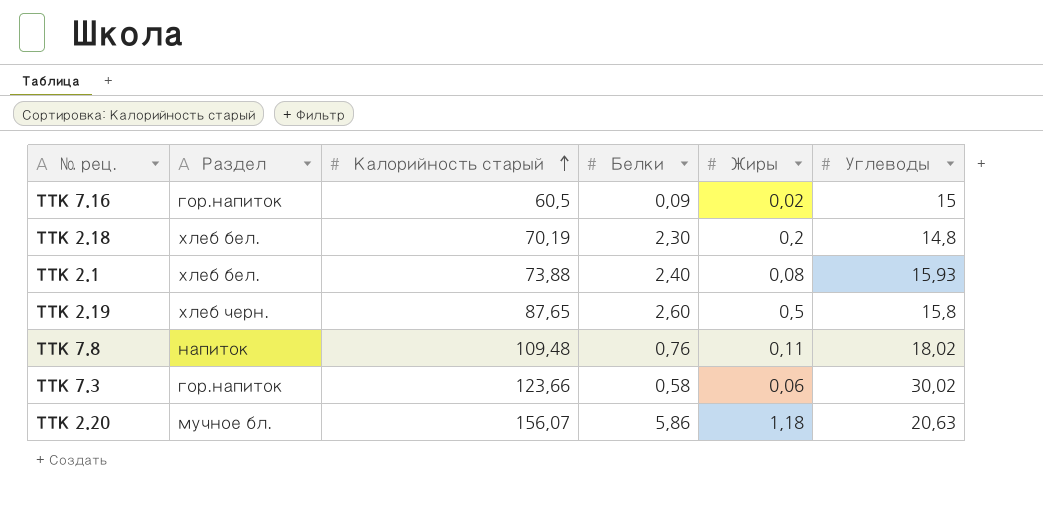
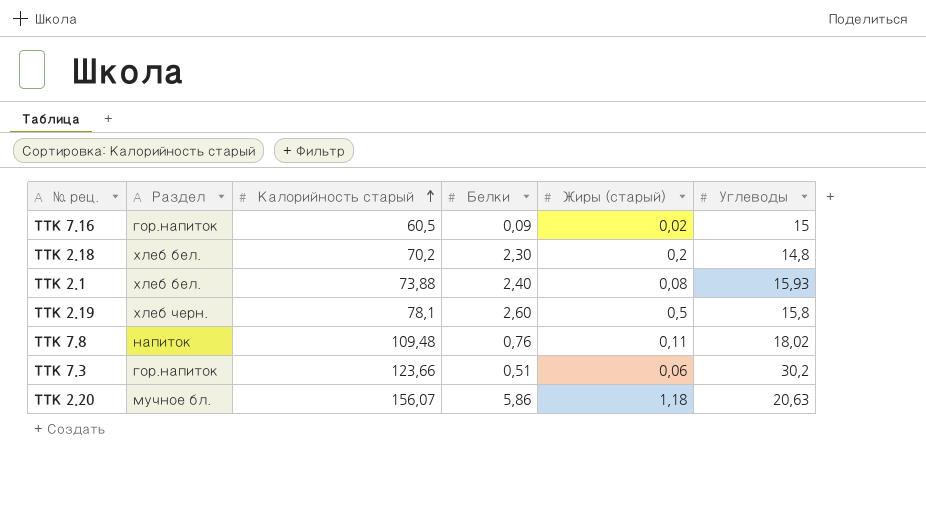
column name: Жиры -> Жиры (старый)
ТТК 2.18 | Калорийность старый: 70,19 -> 70,2
ТТК 2.19 | Калорийность старый: 87,65 -> 78,1
ТТК 7.3 | Белки: 0,58 -> 0,51
ТТК 7.3 | Углеводы: 30,02 -> 30,2

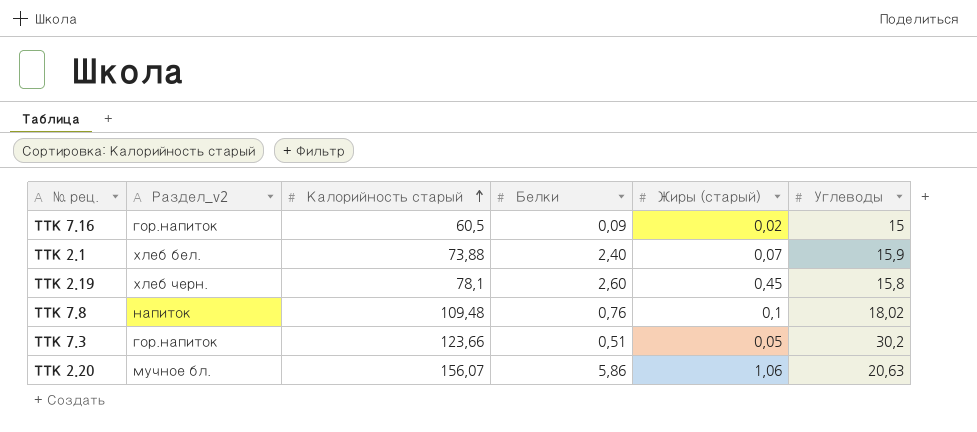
column name: Раздел -> Раздел_v2
row ТТК 2.18: хлеб бел. | 70,2 | 2,30 | 0,2 | 14,8 -> none
ТТК 2.1 | Жиры (старый): 0,08 -> 0,07
ТТК 2.1 | Углеводы: 15,93 -> 15,9
ТТК 2.19 | Жиры (старый): 0,5 -> 0,45
ТТК 7.8 | Жиры (старый): 0,11 -> 0,1
ТТК 7.3 | Жиры (старый): 0,06 -> 0,05
ТТК 2.20 | Жиры (старый): 1,18 -> 1,06

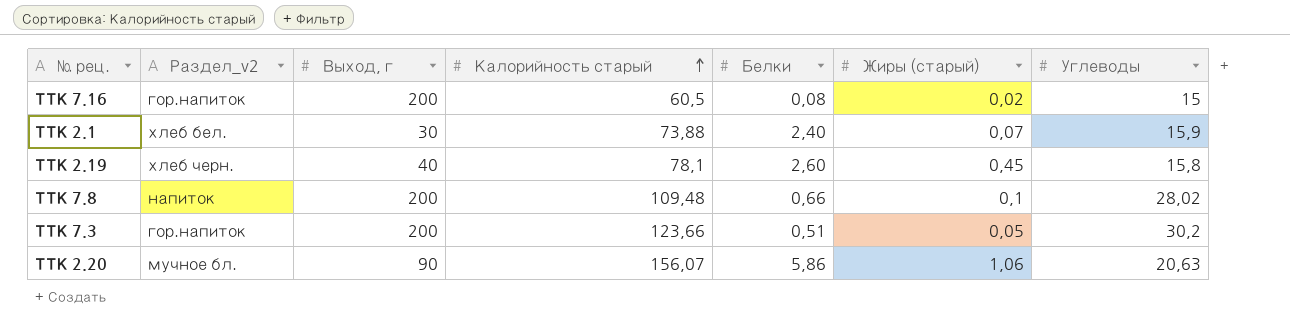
column Выход, г | position: none -> 3
ТТК 7.16 | Белки: 0,09 -> 0,08
ТТК 7.8 | Белки: 0,76 -> 0,66
ТТК 7.8 | Углеводы: 18,02 -> 28,02

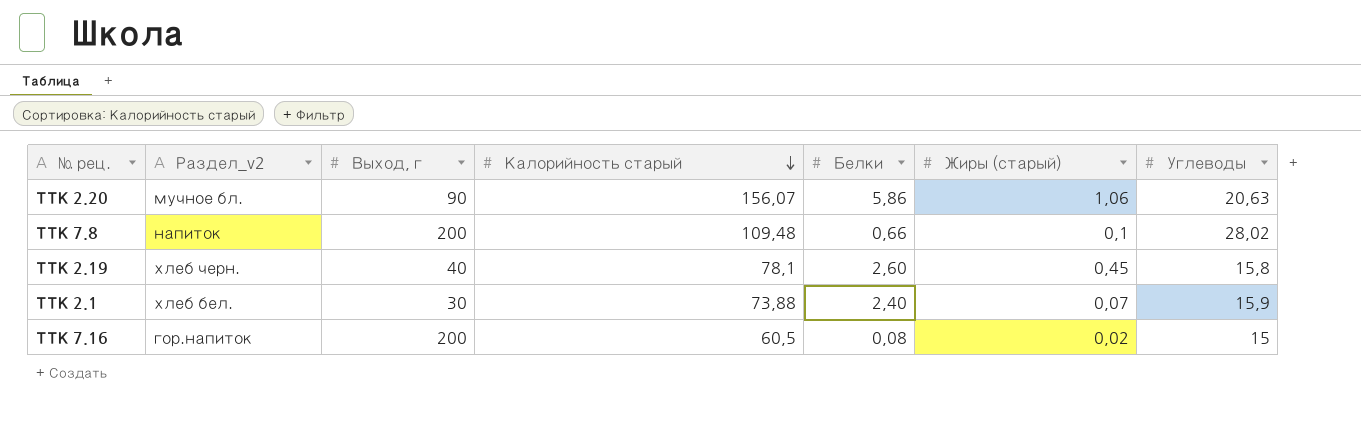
row order: Калорийность старый ascending -> Калорийность старый descending
row ТТК 7.3: гор.напиток | 200 | 123,66 | 0,51 | 0,05 | 30,2 -> none

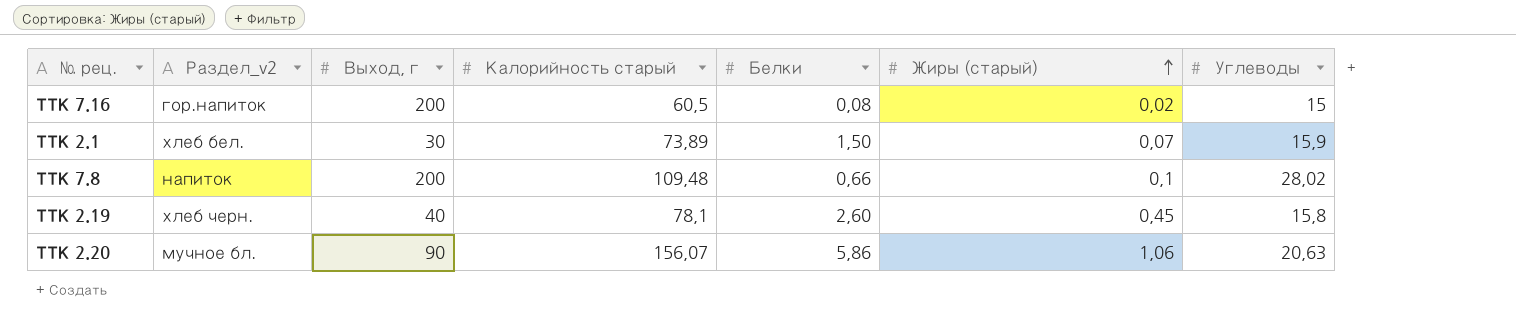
row order: Калорийность старый descending -> Жиры (старый) ascending
ТТК 2.1 | Калорийность старый: 73,88 -> 73,89
ТТК 2.1 | Белки: 2,40 -> 1,50

